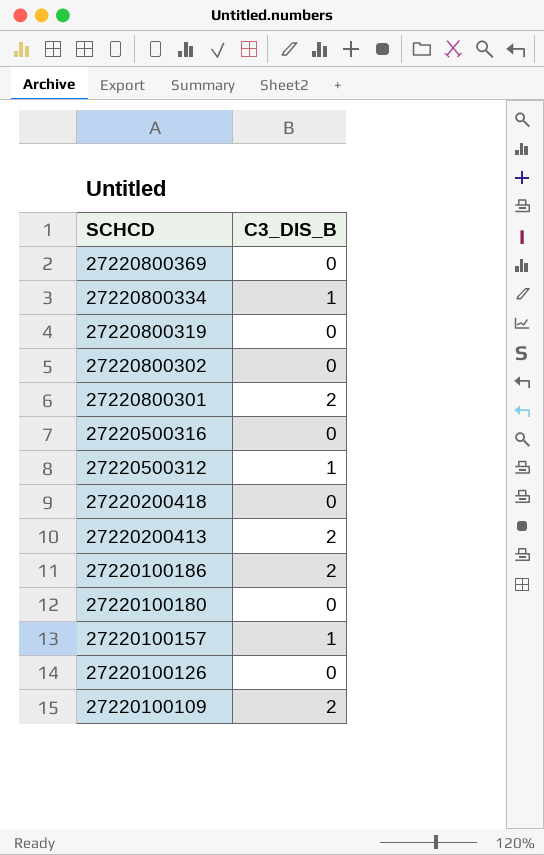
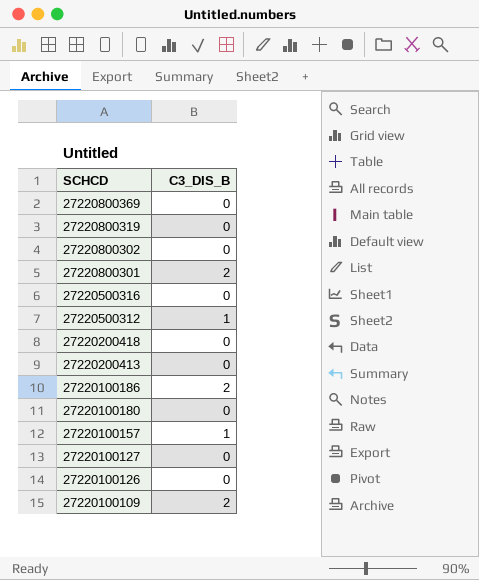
row 27220800334: 1 -> none
27220200413 | C3_DIS_B: 2 -> 0
row 27220100127: none -> 0

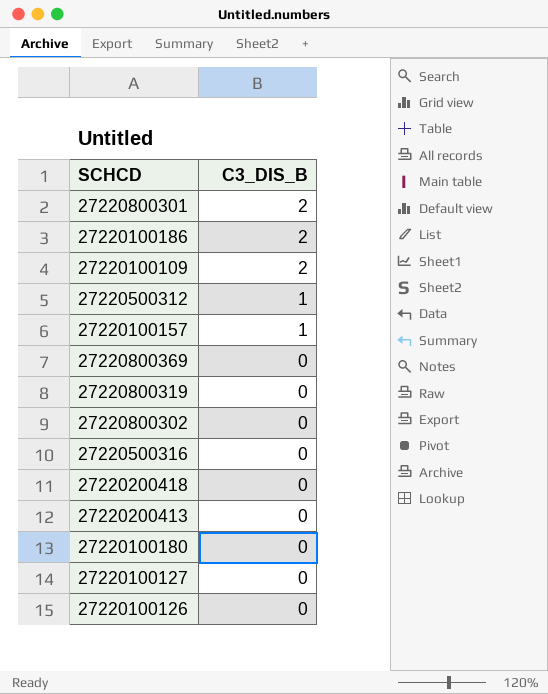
row order: SCHCD descending -> C3_DIS_B descending

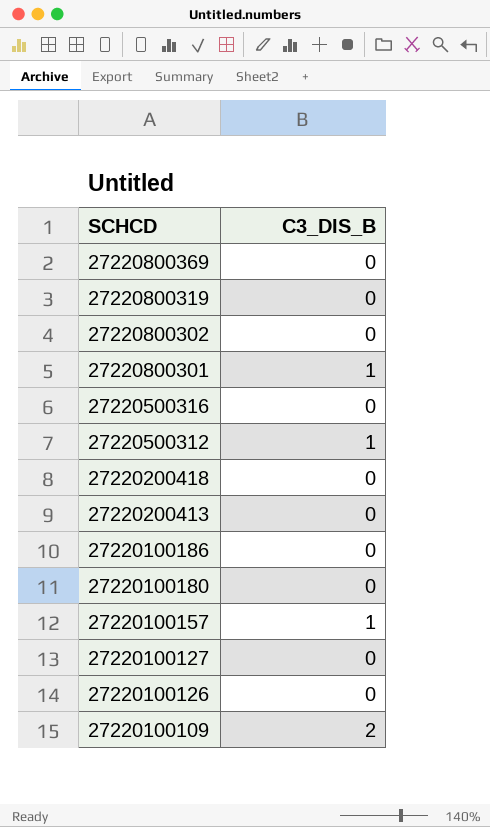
row order: C3_DIS_B descending -> SCHCD descending
27220800301 | C3_DIS_B: 2 -> 1
27220100186 | C3_DIS_B: 2 -> 0

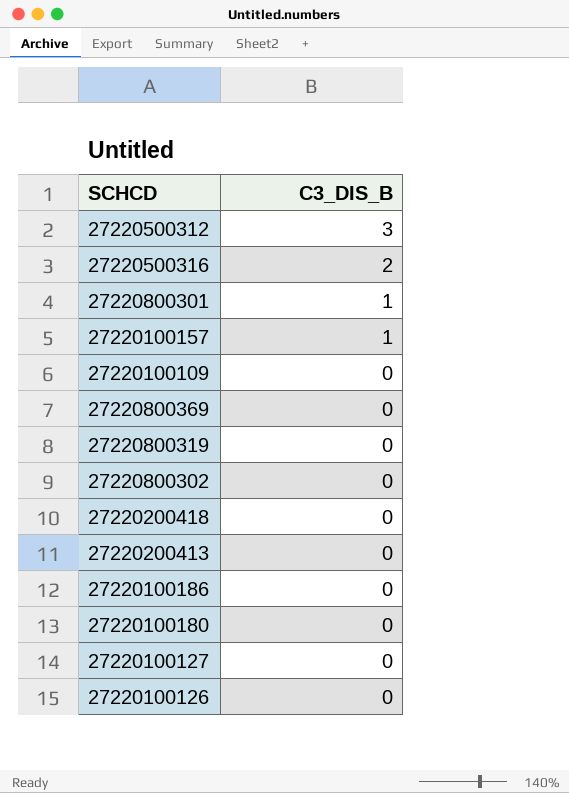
row order: SCHCD descending -> C3_DIS_B descending
27220500312 | C3_DIS_B: 1 -> 3
27220500316 | C3_DIS_B: 0 -> 2
27220100109 | C3_DIS_B: 2 -> 0

